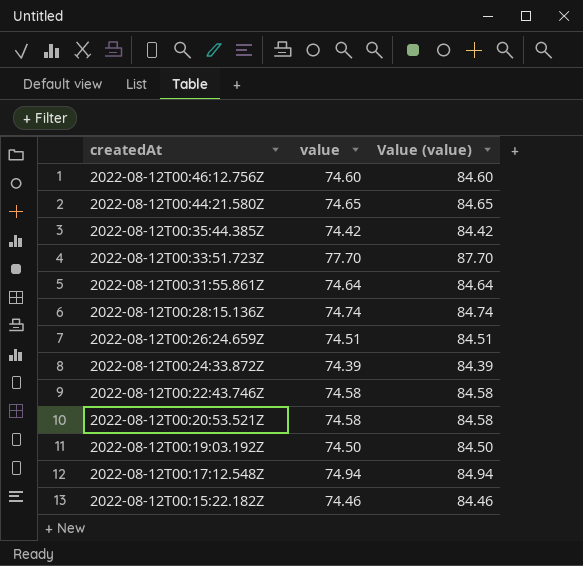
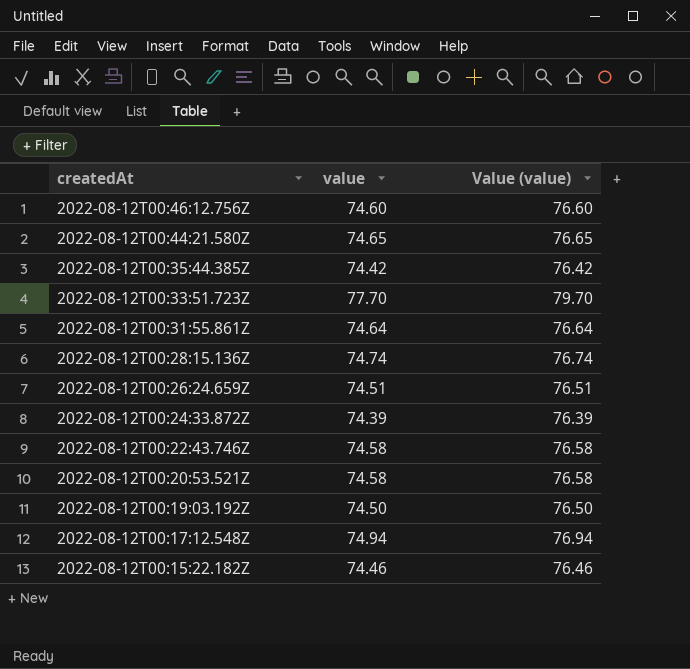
column Value (value) | formula: [value] + 10 -> [value] + 2

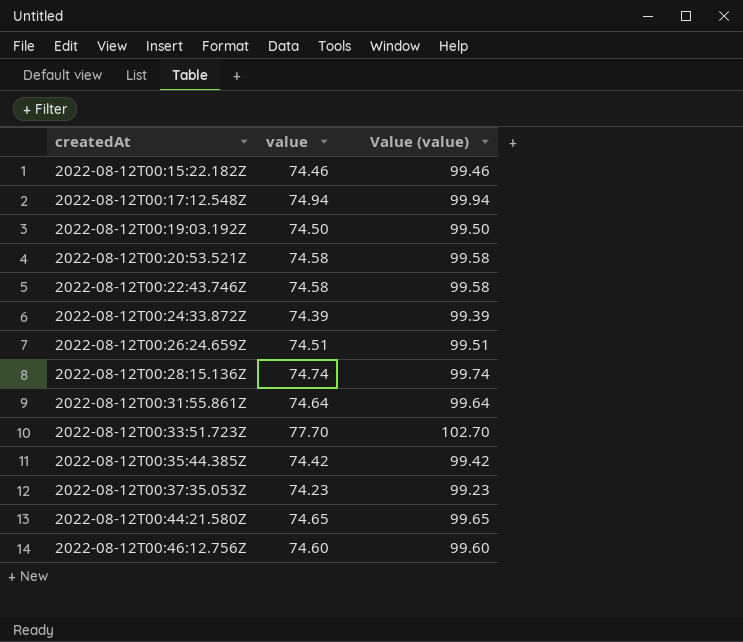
row order: createdAt descending -> createdAt ascending
column Value (value) | formula: [value] + 2 -> [value] + 25
row 2022-08-12T00:37:35.053Z: none -> 74.23 | 99.23

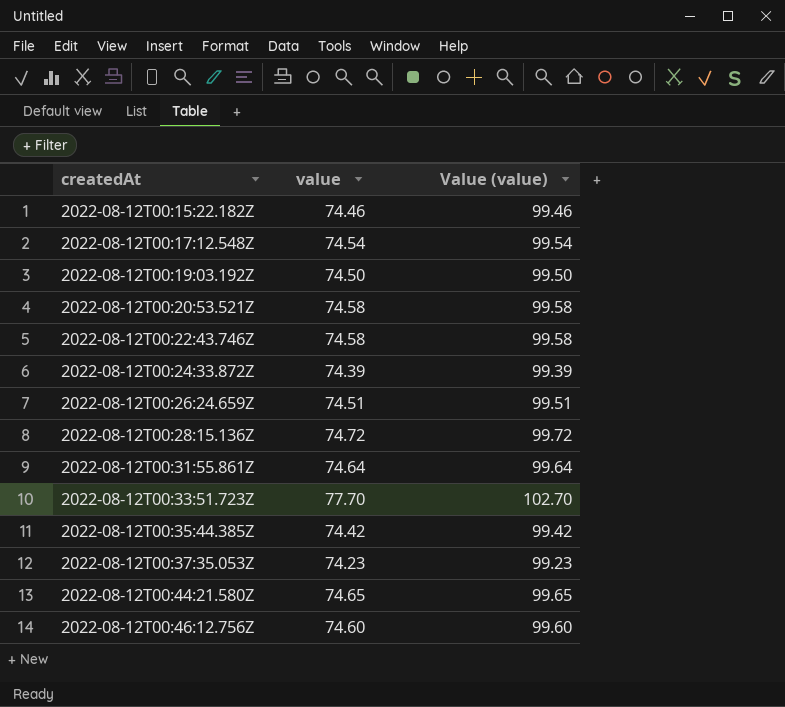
2022-08-12T00:17:12.548Z | value: 74.94 -> 74.54
2022-08-12T00:17:12.548Z | Value (value): 99.94 -> 99.54
2022-08-12T00:28:15.136Z | value: 74.74 -> 74.72
2022-08-12T00:28:15.136Z | Value (value): 99.74 -> 99.72

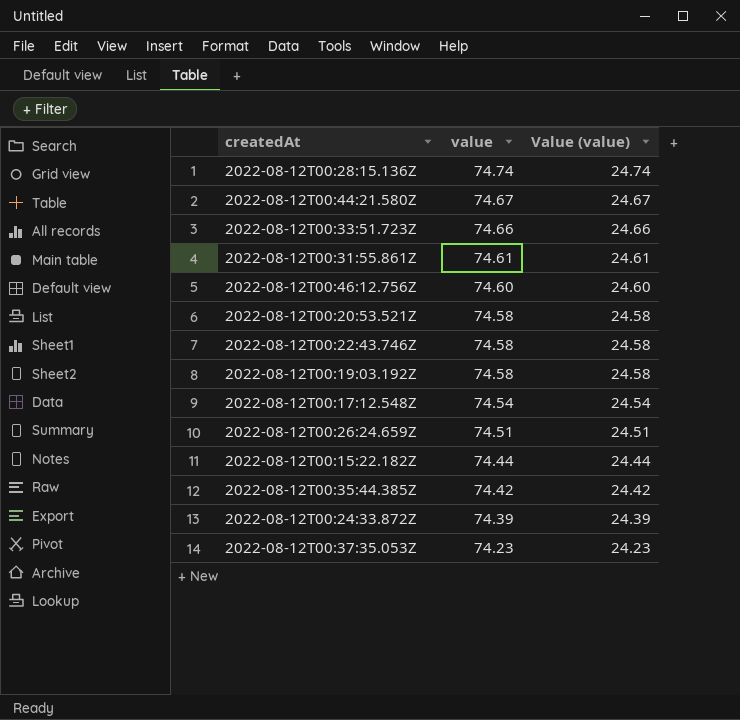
row order: createdAt ascending -> value descending
column Value (value) | formula: [value] + 25 -> [value] - 50
2022-08-12T00:28:15.136Z | value: 74.72 -> 74.74
2022-08-12T00:44:21.580Z | value: 74.65 -> 74.67
2022-08-12T00:33:51.723Z | value: 77.70 -> 74.66
2022-08-12T00:31:55.861Z | value: 74.64 -> 74.61
2022-08-12T00:19:03.192Z | value: 74.50 -> 74.58
2022-08-12T00:15:22.182Z | value: 74.46 -> 74.44

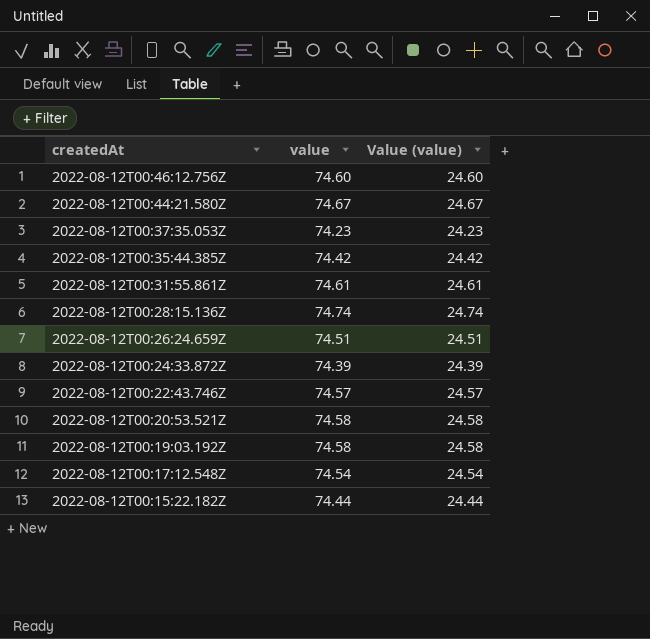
row order: value descending -> createdAt descending
row 2022-08-12T00:33:51.723Z: 74.66 | 24.66 -> none
2022-08-12T00:22:43.746Z | value: 74.58 -> 74.57
2022-08-12T00:22:43.746Z | Value (value): 24.58 -> 24.57

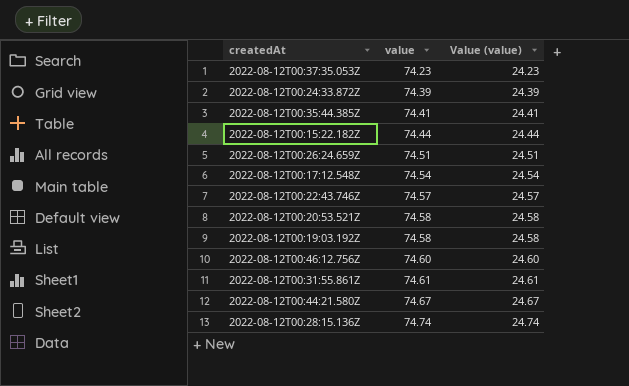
row order: createdAt descending -> value ascending
2022-08-12T00:35:44.385Z | value: 74.42 -> 74.41
2022-08-12T00:35:44.385Z | Value (value): 24.42 -> 24.41

